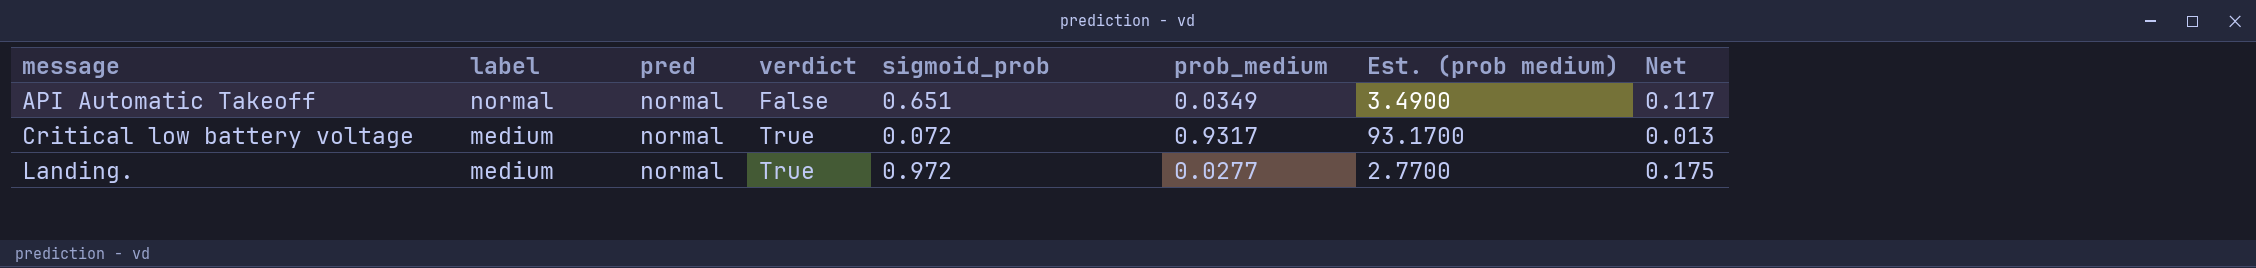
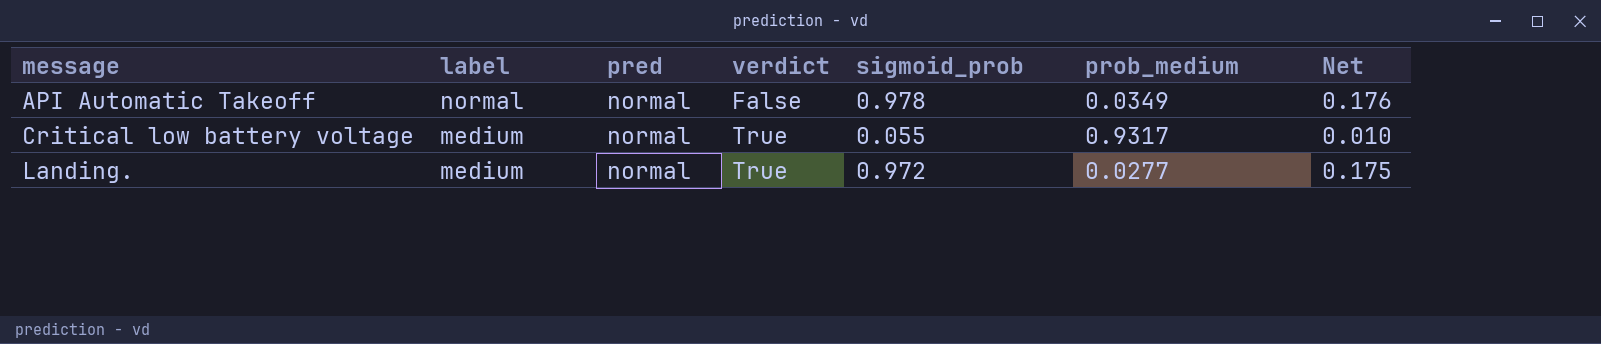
column Est. (prob medium) | formula: [prob_medium] * 100 -> none
API Automatic Takeoff | sigmoid_prob: 0.651 -> 0.978
API Automatic Takeoff | Net: 0.117 -> 0.176
Critical low battery voltage | sigmoid_prob: 0.072 -> 0.055
Critical low battery voltage | Net: 0.013 -> 0.010

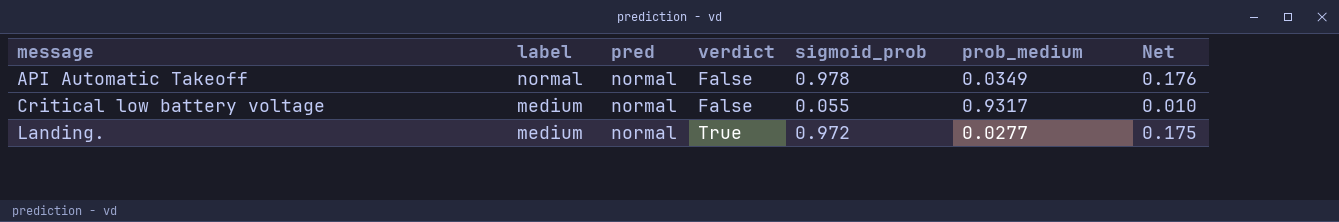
Critical low battery voltage | verdict: True -> False

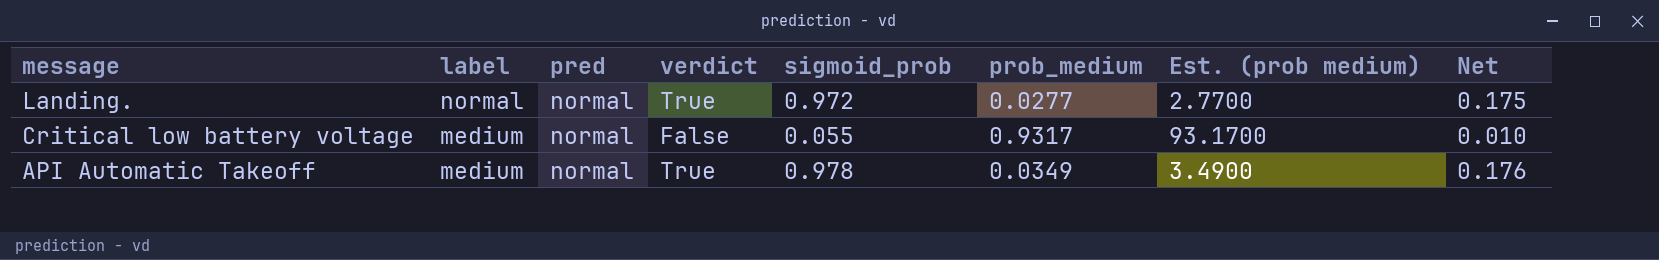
row order: message ascending -> message descending
column Est. (prob medium) | formula: none -> [prob_medium] * 100
Landing. | label: medium -> normal
API Automatic Takeoff | label: normal -> medium
API Automatic Takeoff | verdict: False -> True

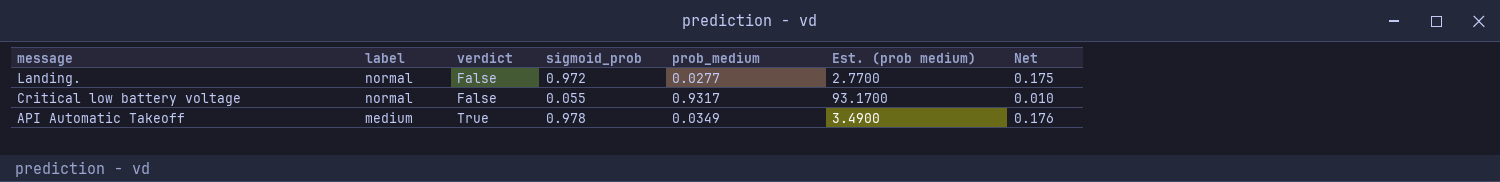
column pred | position: 3 -> none
Landing. | verdict: True -> False
Critical low battery voltage | label: medium -> normal

